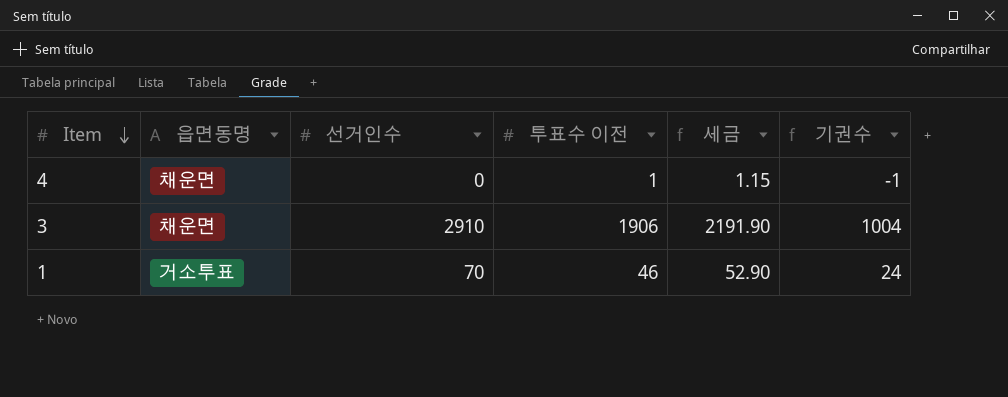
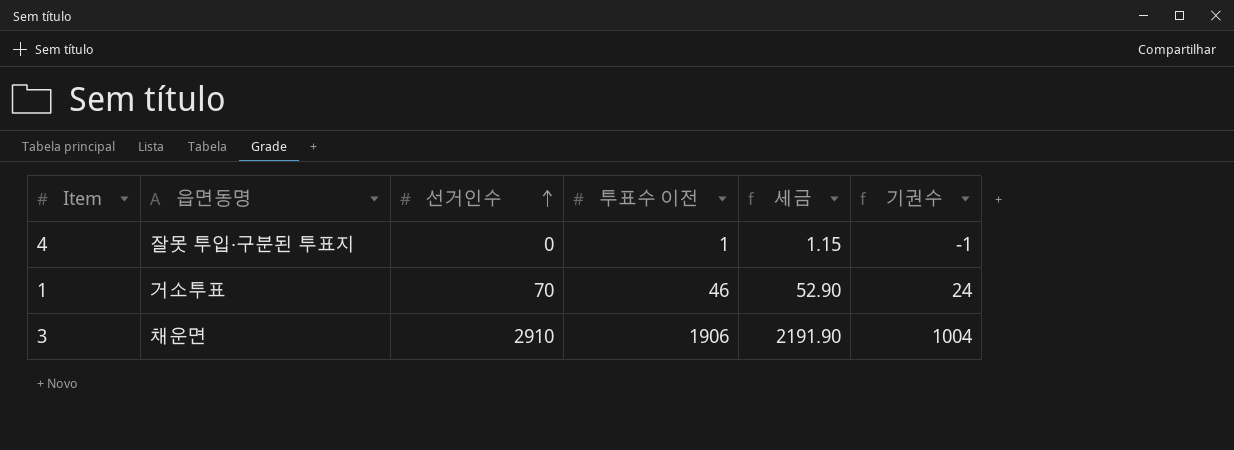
row order: Item descending -> 선거인수 ascending
4 | 읍면동명: 채운면 -> 잘못 투입·구분된 투표지

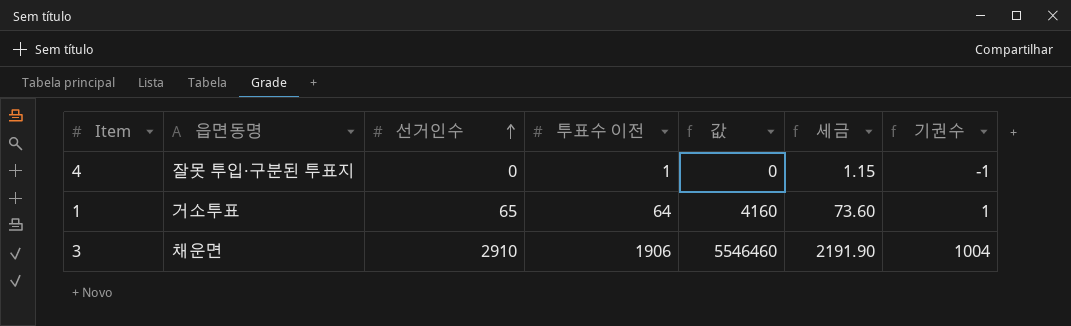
column 값 | formula: none -> [선거인수] * [투표수 이전]
1 | 선거인수: 70 -> 65
1 | 투표수 이전: 46 -> 64
1 | 세금: 52.90 -> 73.60
1 | 기권수: 24 -> 1

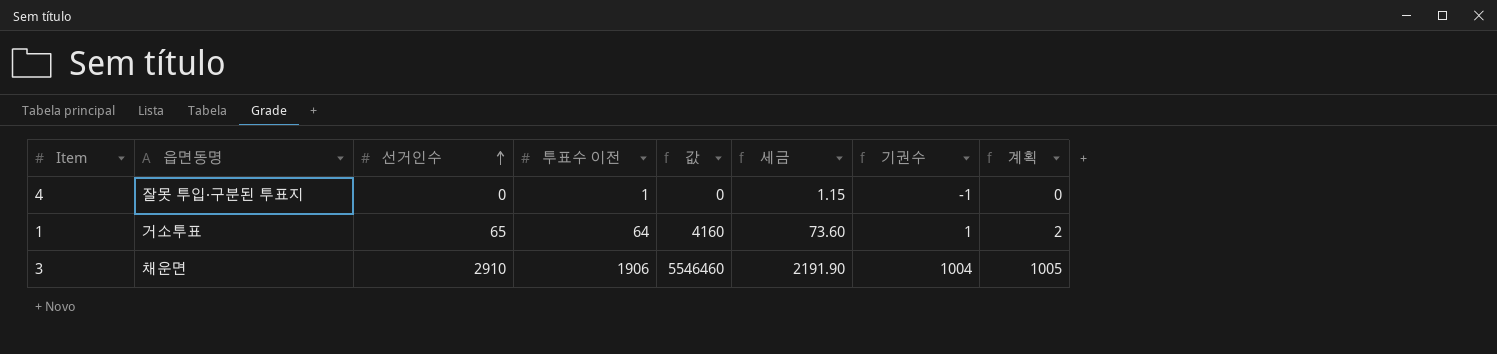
column 계획 | formula: none -> [기권수] + 1

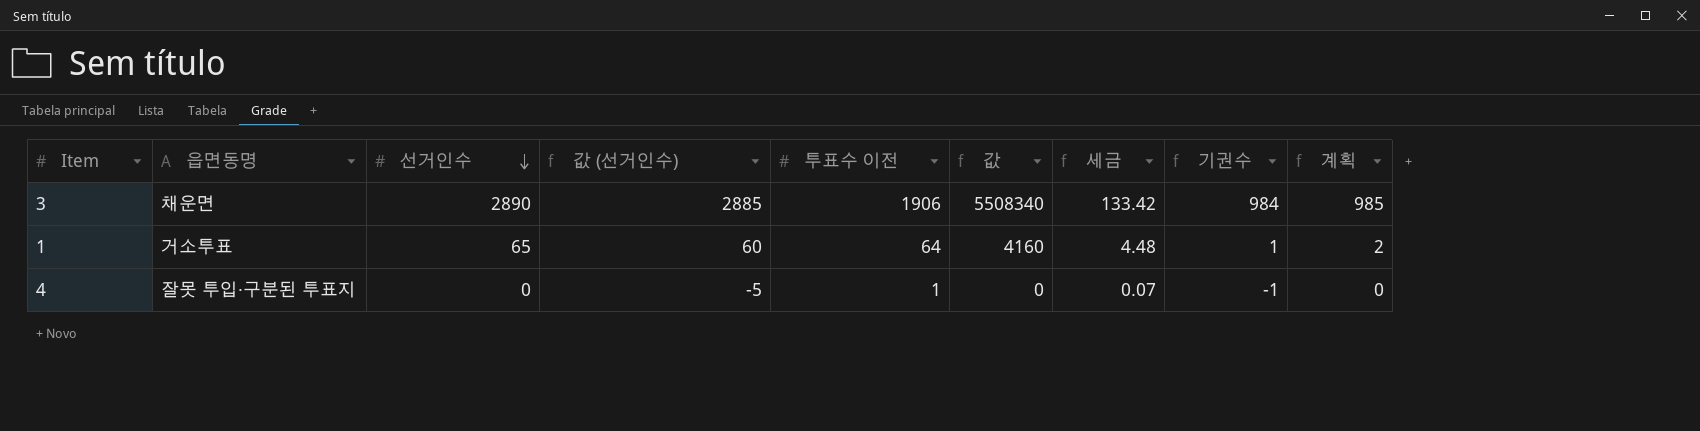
row order: 선거인수 ascending -> 선거인수 descending
column 값 (선거인수) | formula: none -> [선거인수] - 5
column 세금 | formula: [투표수 이전] * 1.15 -> [투표수 이전] * 0.07
3 | 선거인수: 2910 -> 2890
3 | 값: 5546460 -> 5508340
3 | 기권수: 1004 -> 984
3 | 계획: 1005 -> 985

